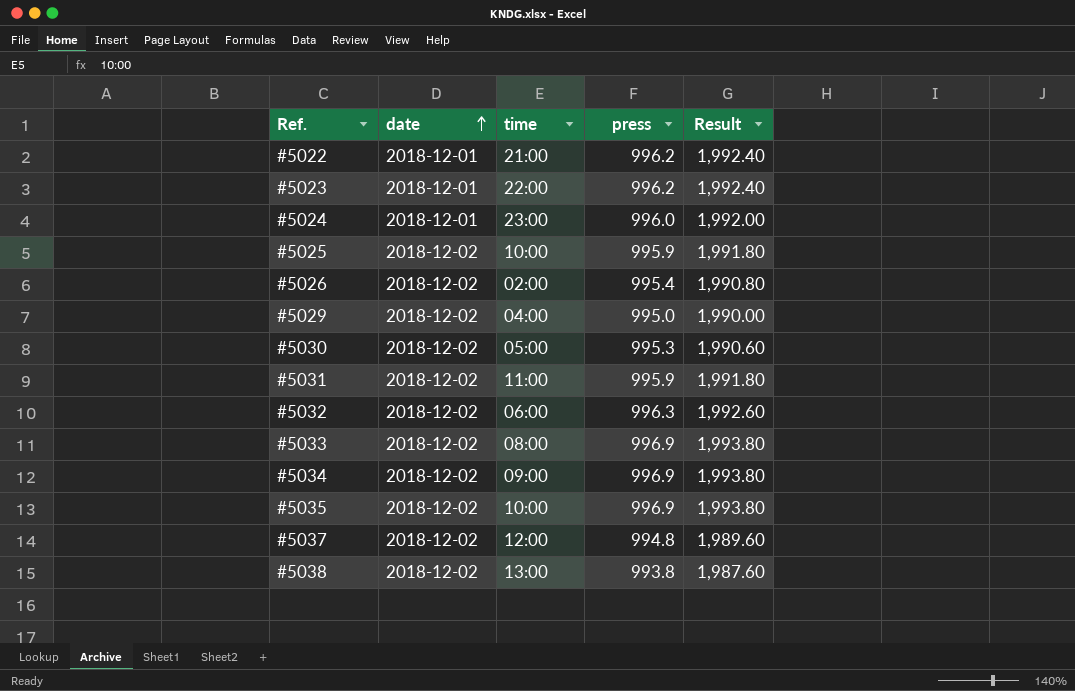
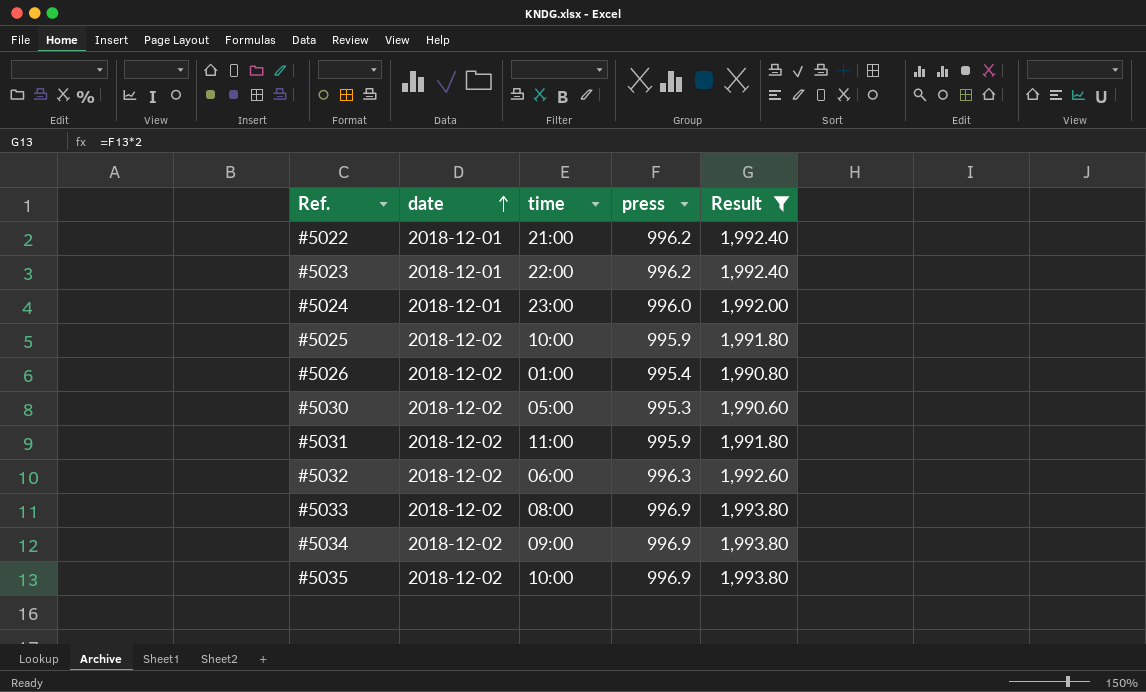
filter: none -> Result >= 1,990.60
#5026 | time: 02:00 -> 01:00

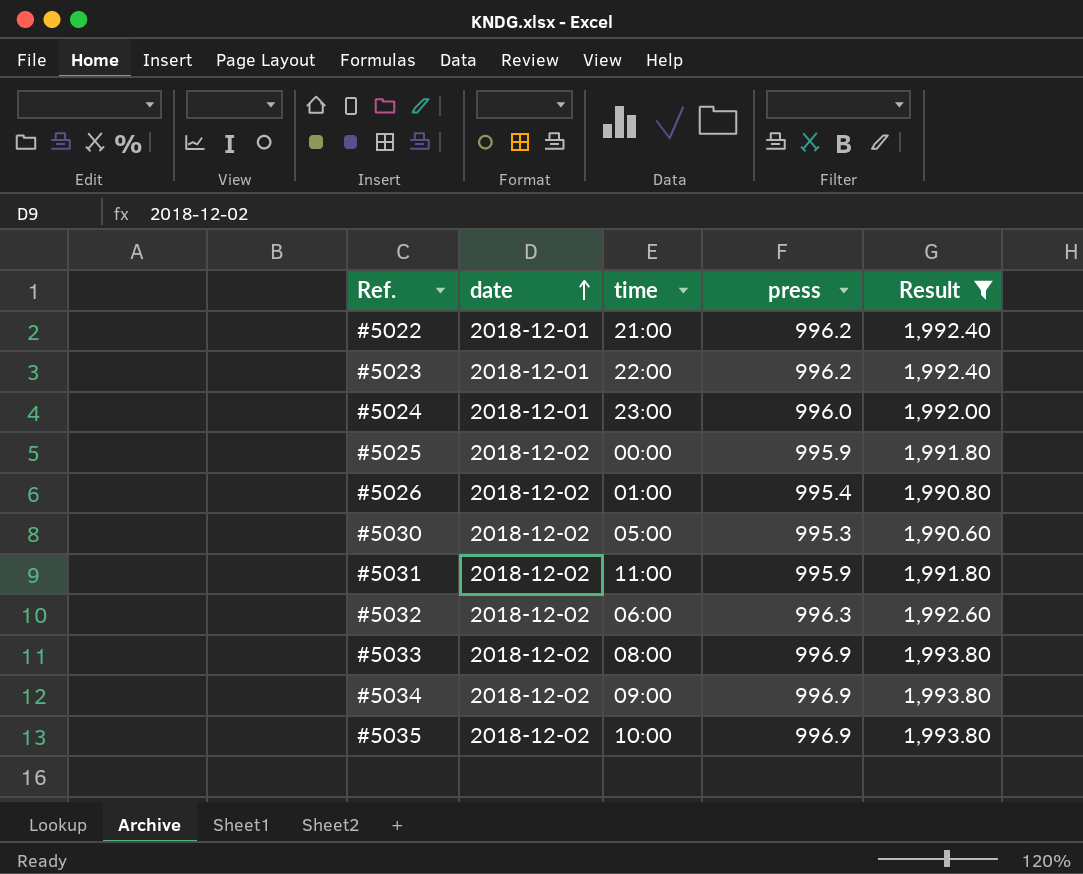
#5025 | time: 10:00 -> 00:00

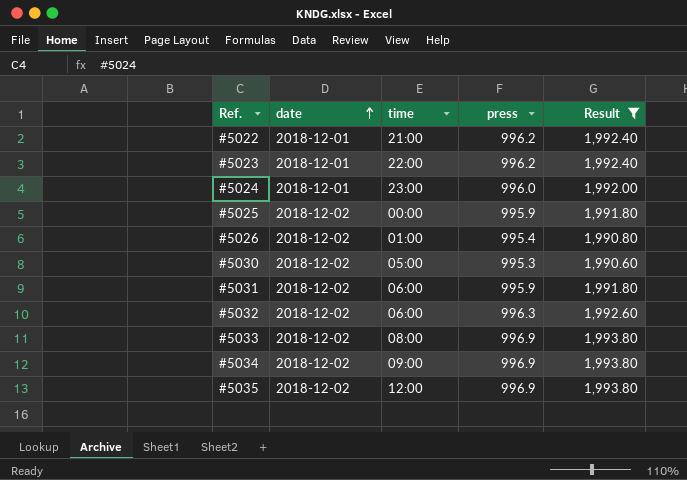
#5031 | time: 11:00 -> 06:00
#5035 | time: 10:00 -> 12:00

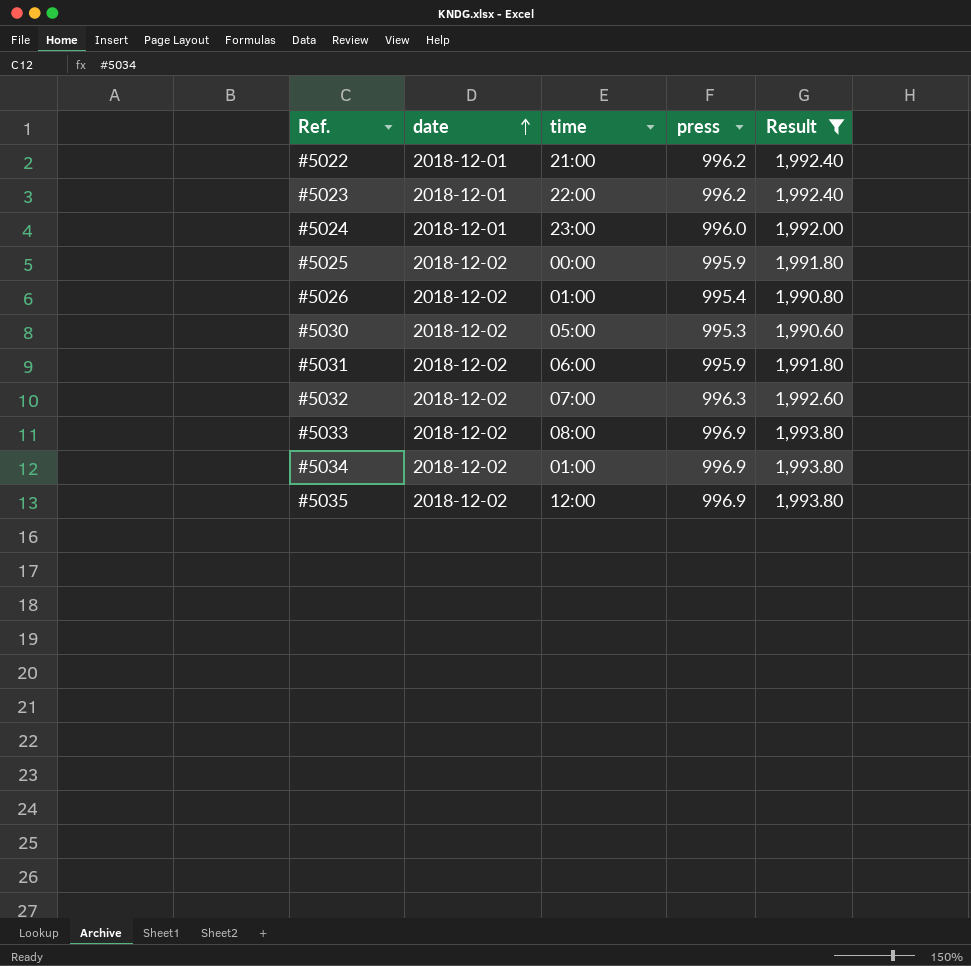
#5032 | time: 06:00 -> 07:00
#5034 | time: 09:00 -> 01:00

